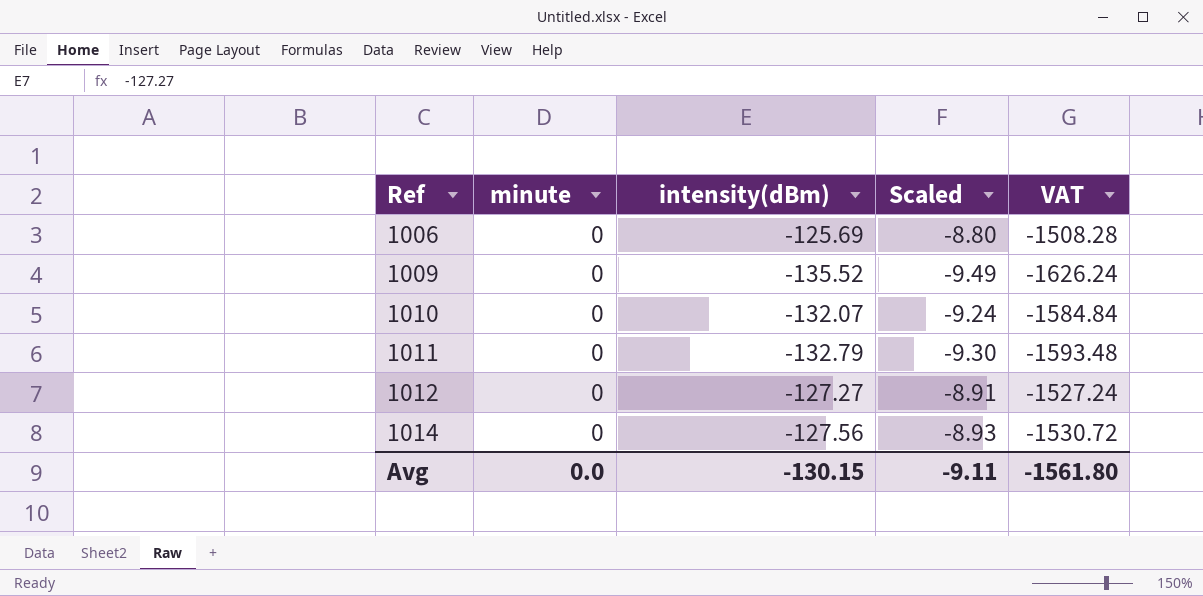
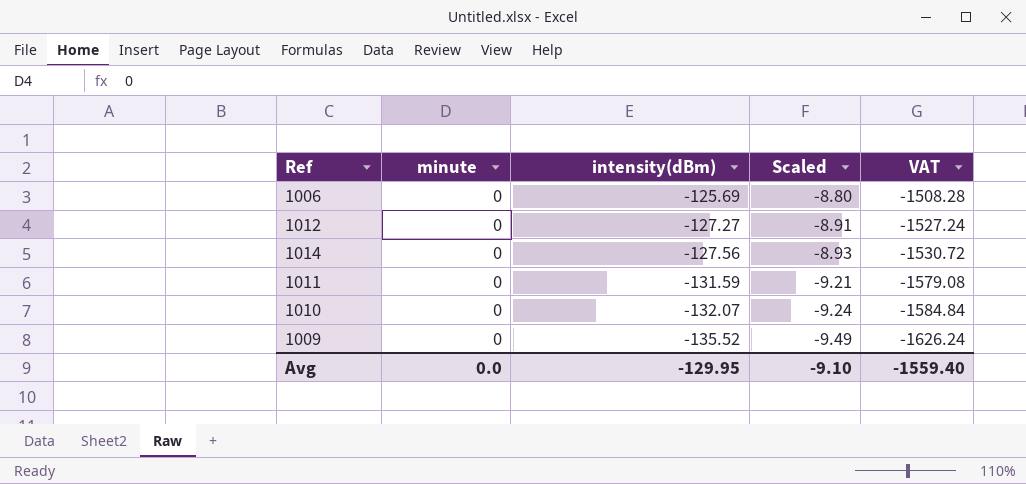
row order: Ref ascending -> intensity(dBm) descending
1011 | intensity(dBm): -132.79 -> -131.59
1011 | Scaled: -9.30 -> -9.21
1011 | VAT: -1593.48 -> -1579.08
Avg | intensity(dBm): -130.15 -> -129.95
Avg | Scaled: -9.11 -> -9.10
Avg | VAT: -1561.80 -> -1559.40

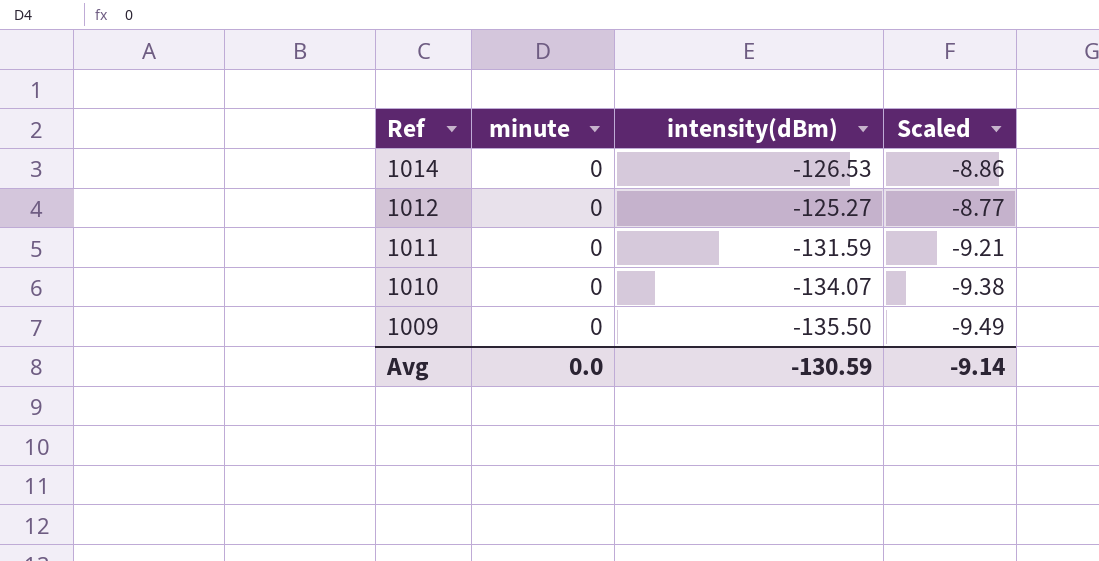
row order: intensity(dBm) descending -> Ref descending
column VAT | formula: [intensity(dBm)] * 12 -> none
row 1006: 0 | -125.69 | -8.80 | -1508.28 -> none
1014 | intensity(dBm): -127.56 -> -126.53
1014 | Scaled: -8.93 -> -8.86
1012 | intensity(dBm): -127.27 -> -125.27
1012 | Scaled: -8.91 -> -8.77
1010 | intensity(dBm): -132.07 -> -134.07
1010 | Scaled: -9.24 -> -9.38
1009 | intensity(dBm): -135.52 -> -135.50
Avg | intensity(dBm): -129.95 -> -130.59
Avg | Scaled: -9.10 -> -9.14

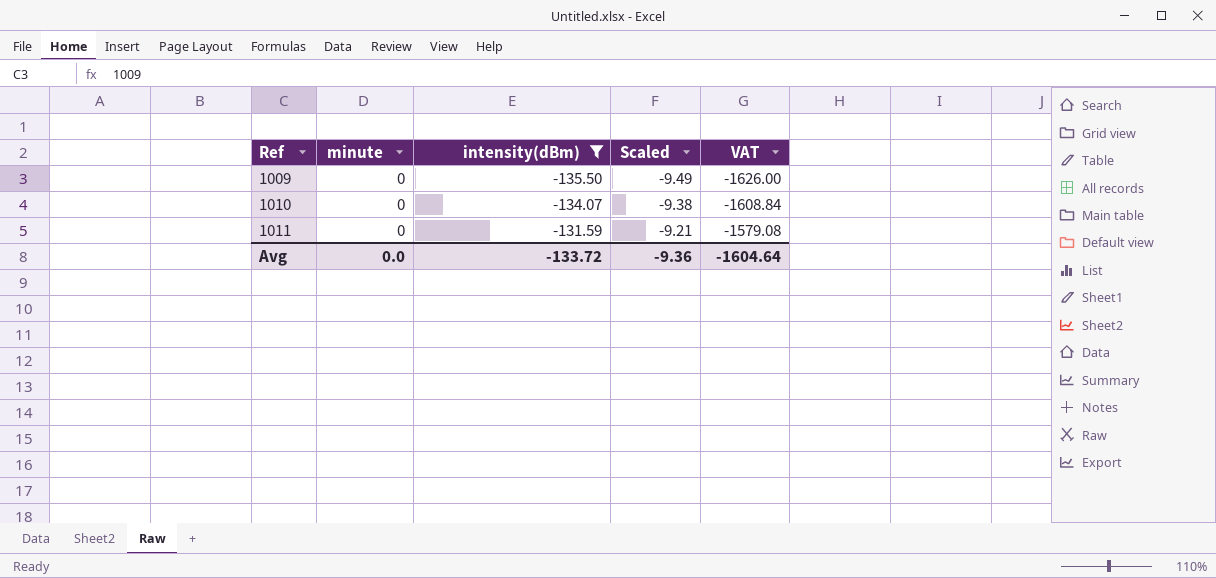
filter: none -> intensity(dBm) <= -131.59
row order: Ref descending -> Ref ascending
column VAT | formula: none -> [intensity(dBm)] * 12
Avg | intensity(dBm): -130.59 -> -133.72
Avg | Scaled: -9.14 -> -9.36

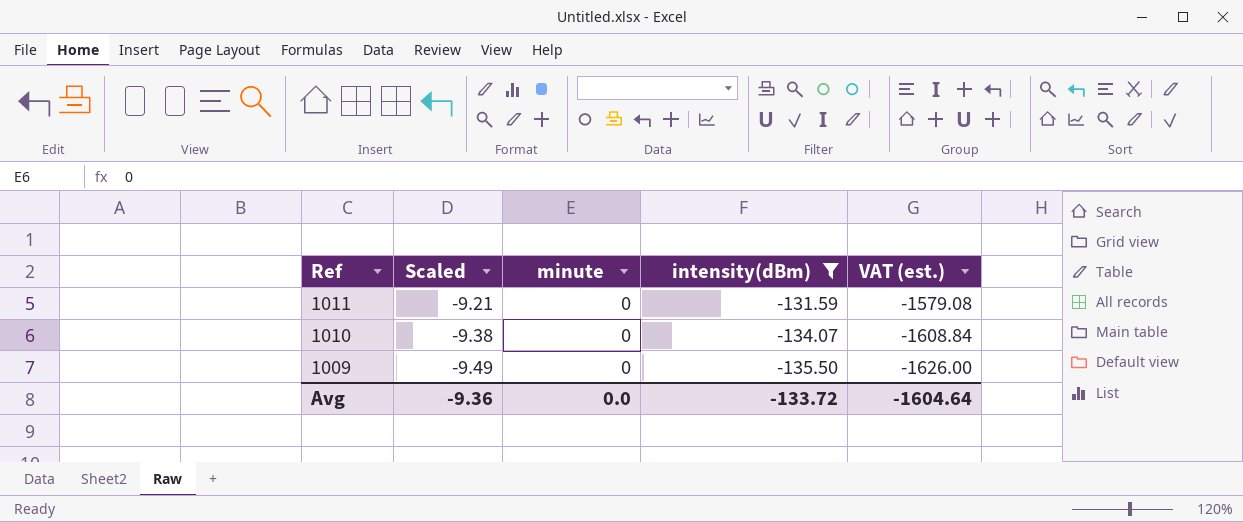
row order: Ref ascending -> Ref descending
column Scaled | position: 4 -> 2
column name: VAT -> VAT (est.)

